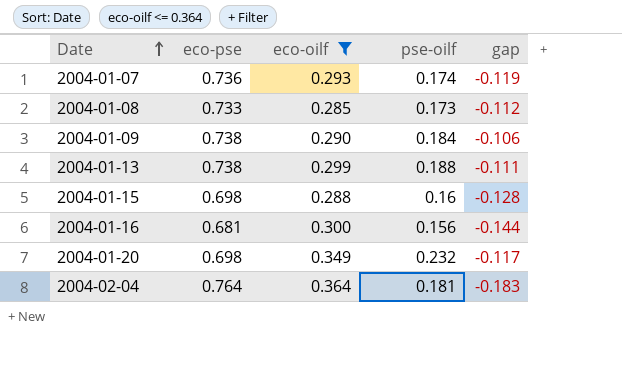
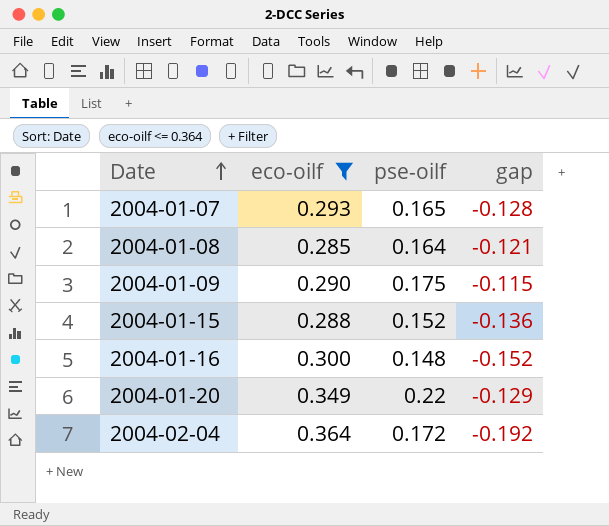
column eco-pse | position: 2 -> none
row 2004-01-13: 0.738 | 0.299 | 0.188 | -0.111 -> none
2004-01-07 | pse-oilf: 0.174 -> 0.165
2004-01-07 | gap: -0.119 -> -0.128
2004-01-08 | pse-oilf: 0.173 -> 0.164
2004-01-08 | gap: -0.112 -> -0.121
2004-01-09 | pse-oilf: 0.184 -> 0.175
2004-01-09 | gap: -0.106 -> -0.115
2004-01-15 | pse-oilf: 0.16 -> 0.152
2004-01-15 | gap: -0.128 -> -0.136
2004-01-16 | pse-oilf: 0.156 -> 0.148
2004-01-16 | gap: -0.144 -> -0.152
2004-01-20 | pse-oilf: 0.232 -> 0.22
2004-01-20 | gap: -0.117 -> -0.129
2004-02-04 | pse-oilf: 0.181 -> 0.172
2004-02-04 | gap: -0.183 -> -0.192

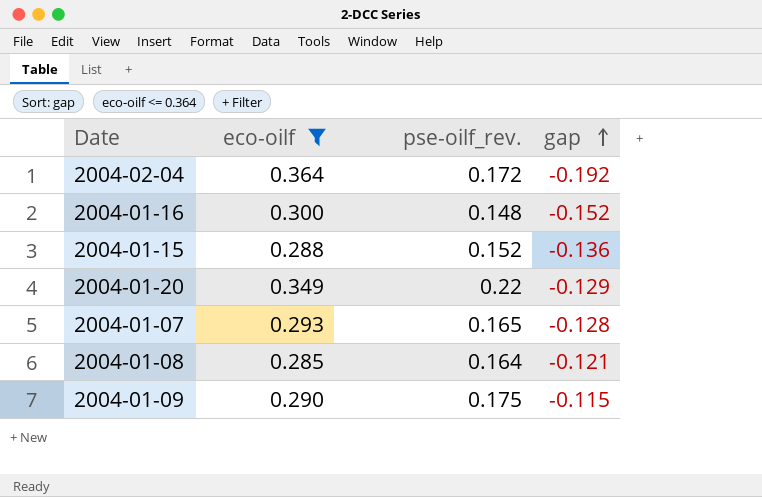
row order: Date ascending -> gap ascending
column name: pse-oilf -> pse-oilf_rev.

